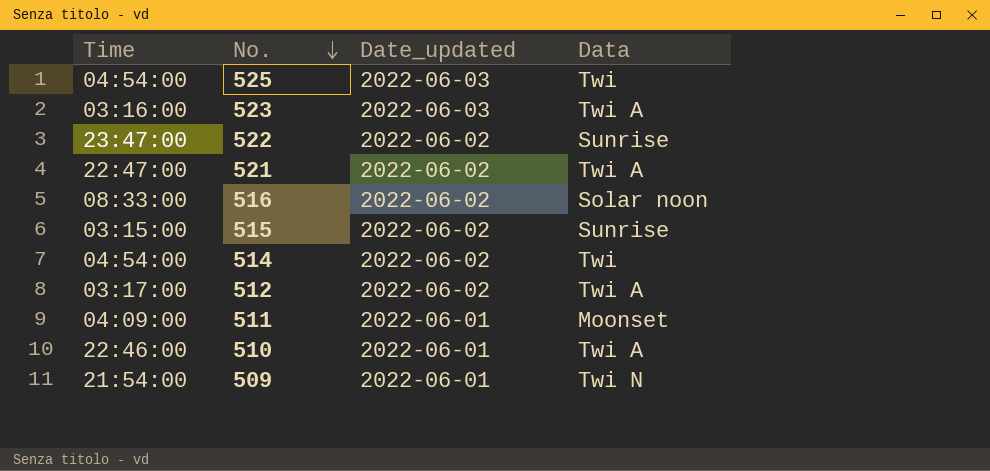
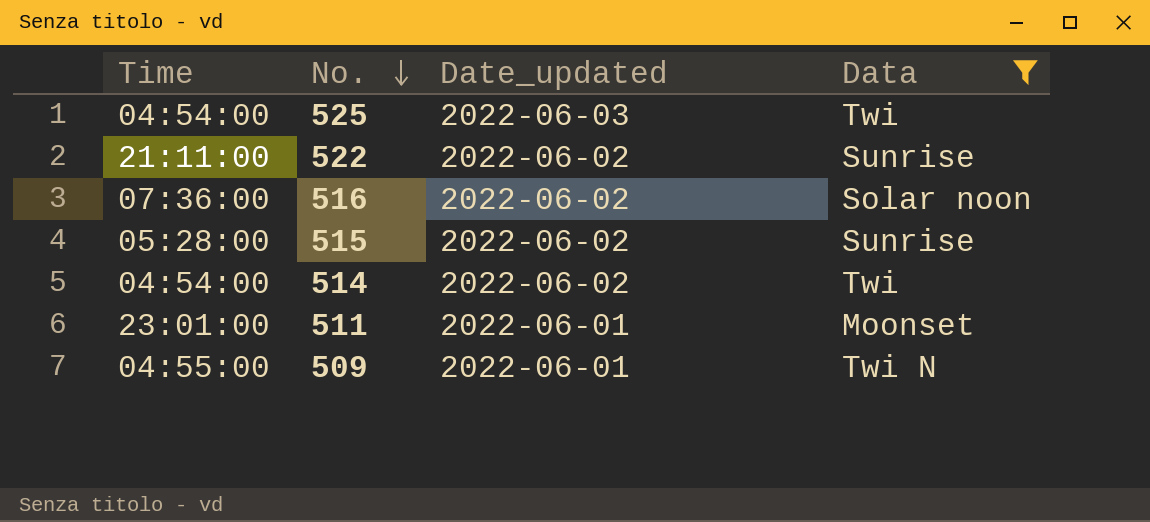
filter: none -> Data != Twi A
522 | Time: 23:47:00 -> 21:11:00
516 | Time: 08:33:00 -> 07:36:00
515 | Time: 03:15:00 -> 05:28:00
511 | Time: 04:09:00 -> 23:01:00
509 | Time: 21:54:00 -> 04:55:00

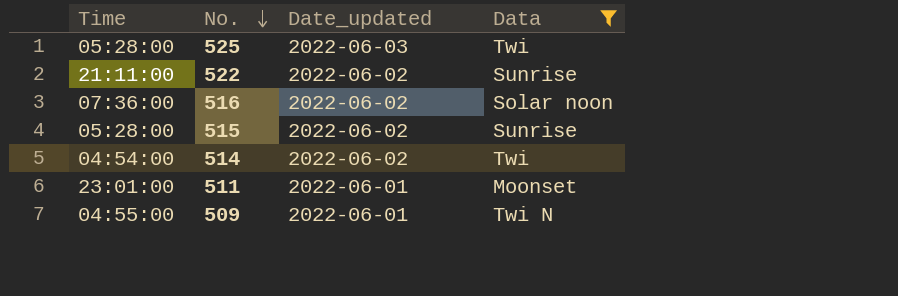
525 | Time: 04:54:00 -> 05:28:00

